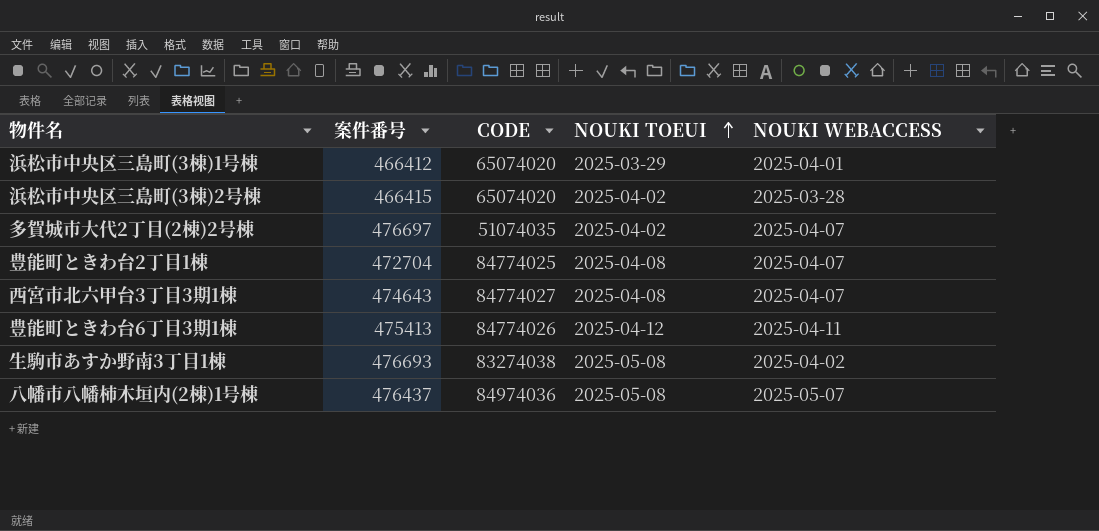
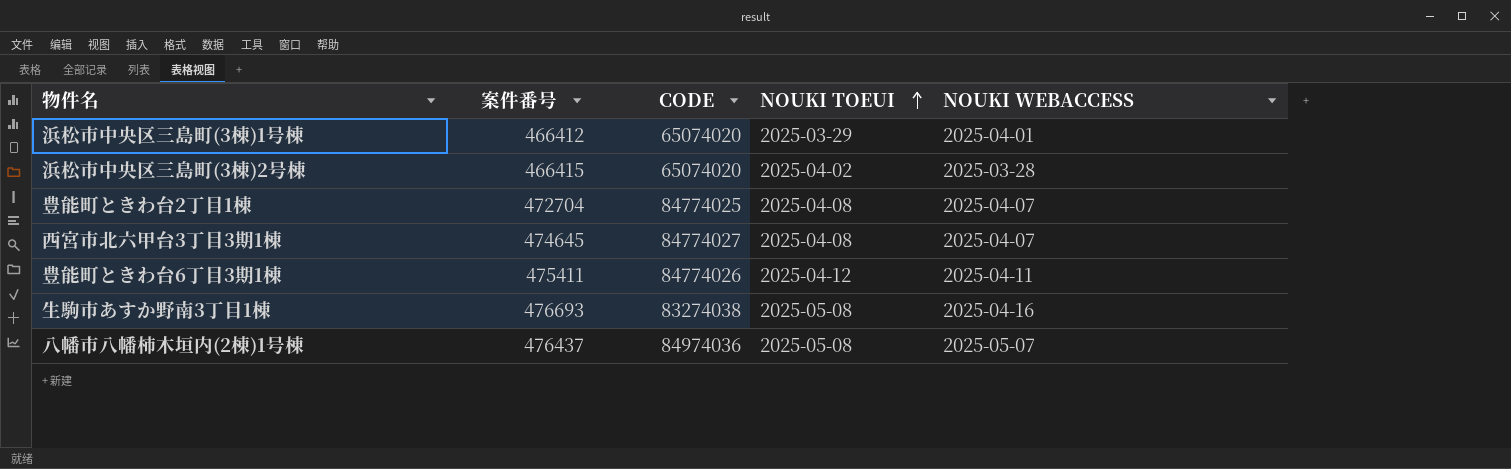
row 多賀城市大代2丁目(2棟)2号棟: 476697 | 51074035 | 2025-04-02 | 2025-04-07 -> none
西宮市北六甲台3丁目3期1棟 | 案件番号: 474643 -> 474645
豊能町ときわ台6丁目3期1棟 | 案件番号: 475413 -> 475411
生駒市あすか野南3丁目1棟 | NOUKI WEBACCESS: 2025-04-02 -> 2025-04-16

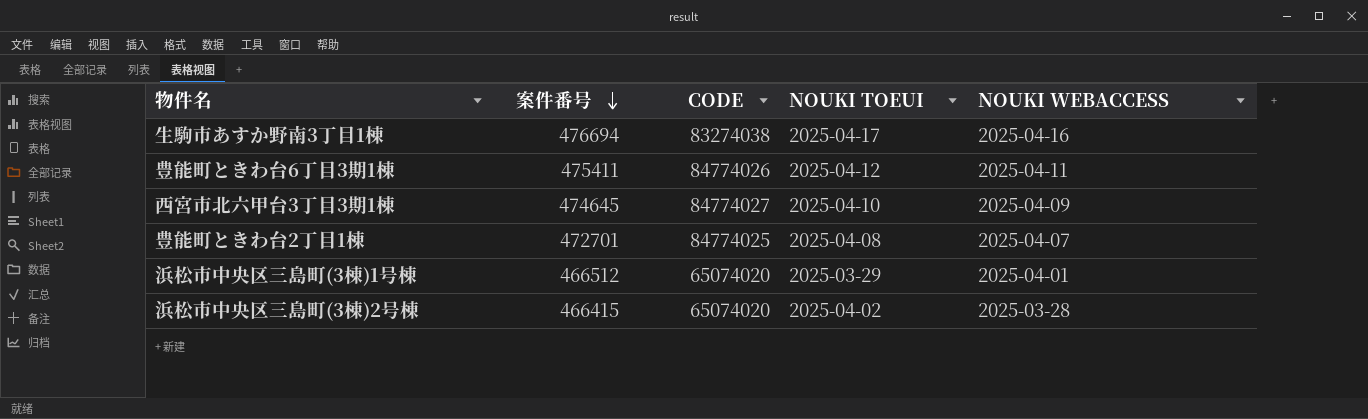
row order: NOUKI TOEUI ascending -> 案件番号 descending
row 八幡市八幡柿木垣内(2棟)1号棟: 476437 | 84974036 | 2025-05-08 | 2025-05-07 -> none
生駒市あすか野南3丁目1棟 | 案件番号: 476693 -> 476694
生駒市あすか野南3丁目1棟 | NOUKI TOEUI: 2025-05-08 -> 2025-04-17
西宮市北六甲台3丁目3期1棟 | NOUKI TOEUI: 2025-04-08 -> 2025-04-10
西宮市北六甲台3丁目3期1棟 | NOUKI WEBACCESS: 2025-04-07 -> 2025-04-09
豊能町ときわ台2丁目1棟 | 案件番号: 472704 -> 472701
浜松市中央区三島町(3棟)1号棟 | 案件番号: 466412 -> 466512

